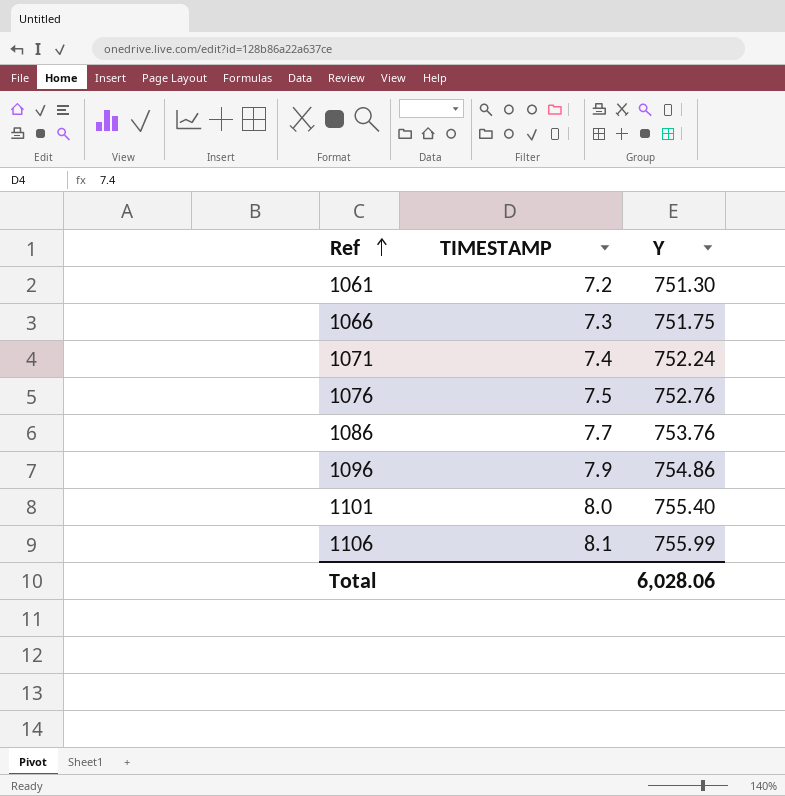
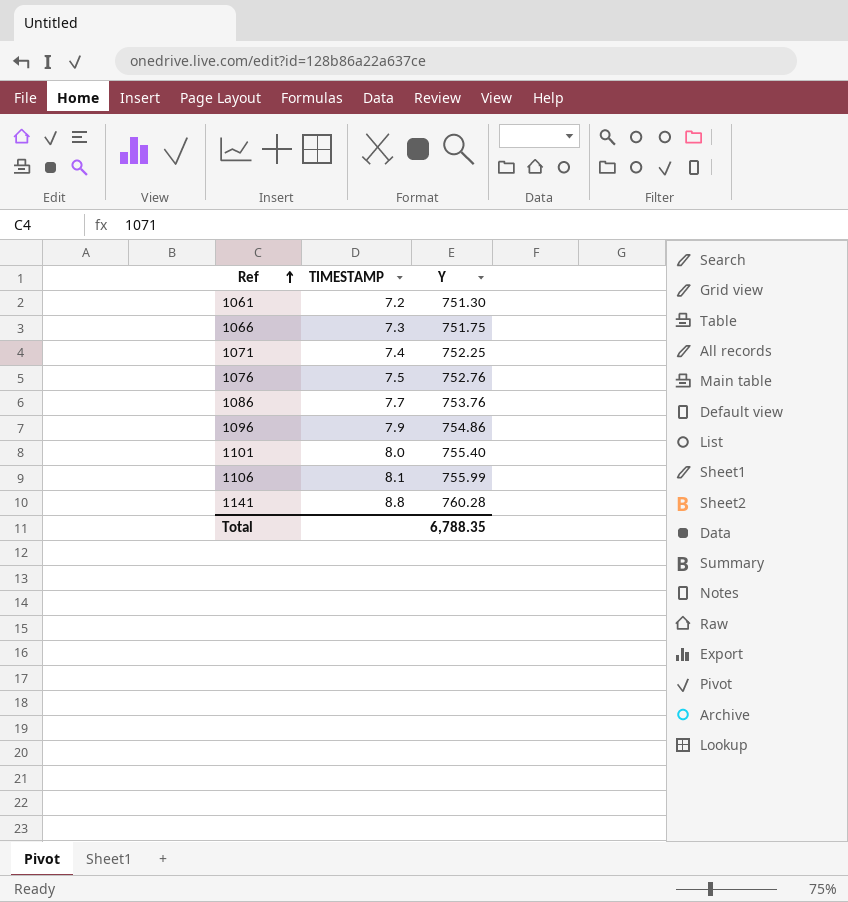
1071 | Y: 752.24 -> 752.25
row 1141: none -> 8.8 | 760.28
Total | Y: 6,028.06 -> 6,788.35

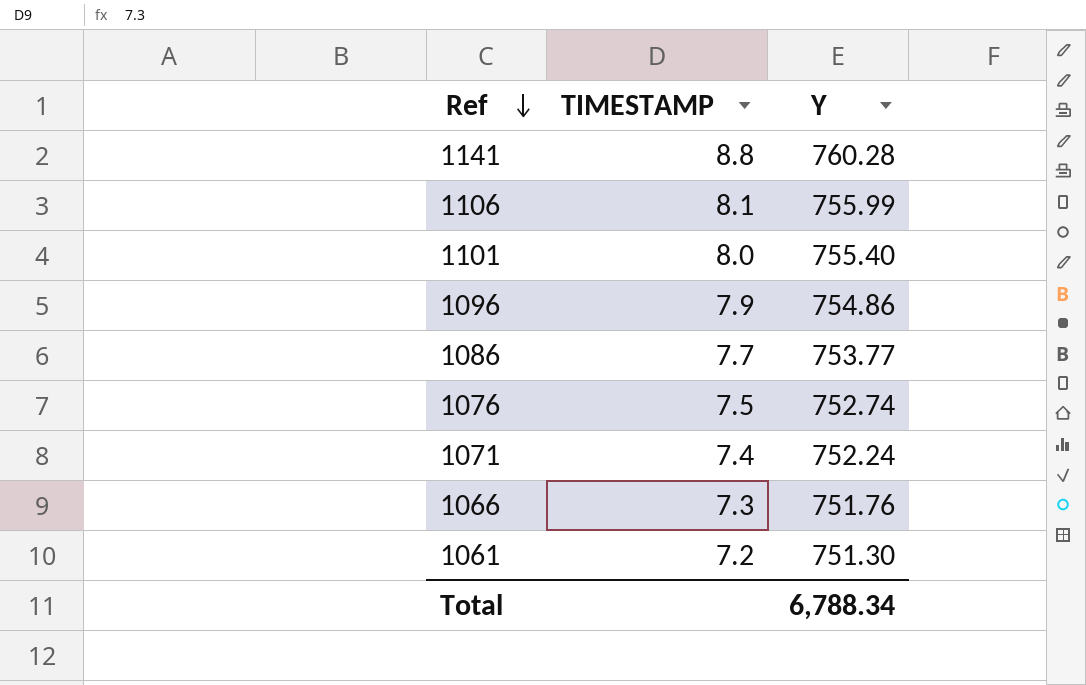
row order: Ref ascending -> Ref descending
1086 | Y: 753.76 -> 753.77
1076 | Y: 752.76 -> 752.74
1071 | Y: 752.25 -> 752.24
1066 | Y: 751.75 -> 751.76
Total | Y: 6,788.35 -> 6,788.34

